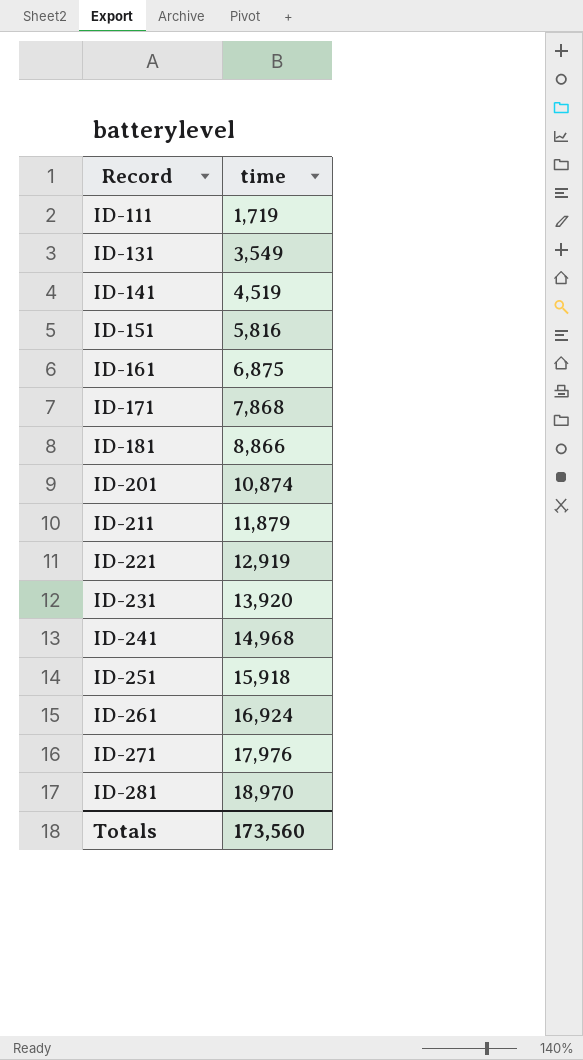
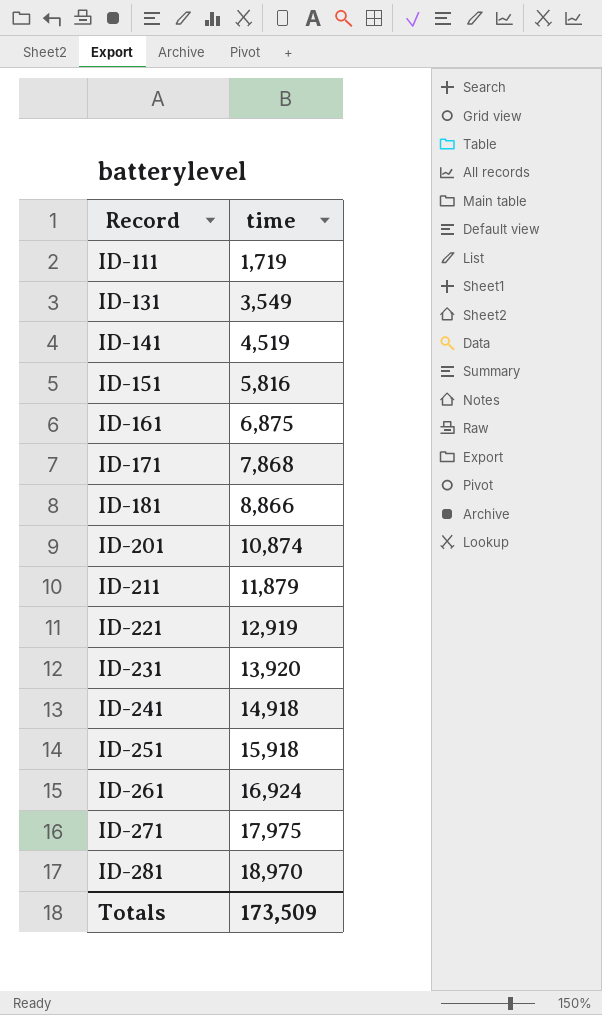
ID-241 | time: 14,968 -> 14,918
ID-271 | time: 17,976 -> 17,975
Totals | time: 173,560 -> 173,509

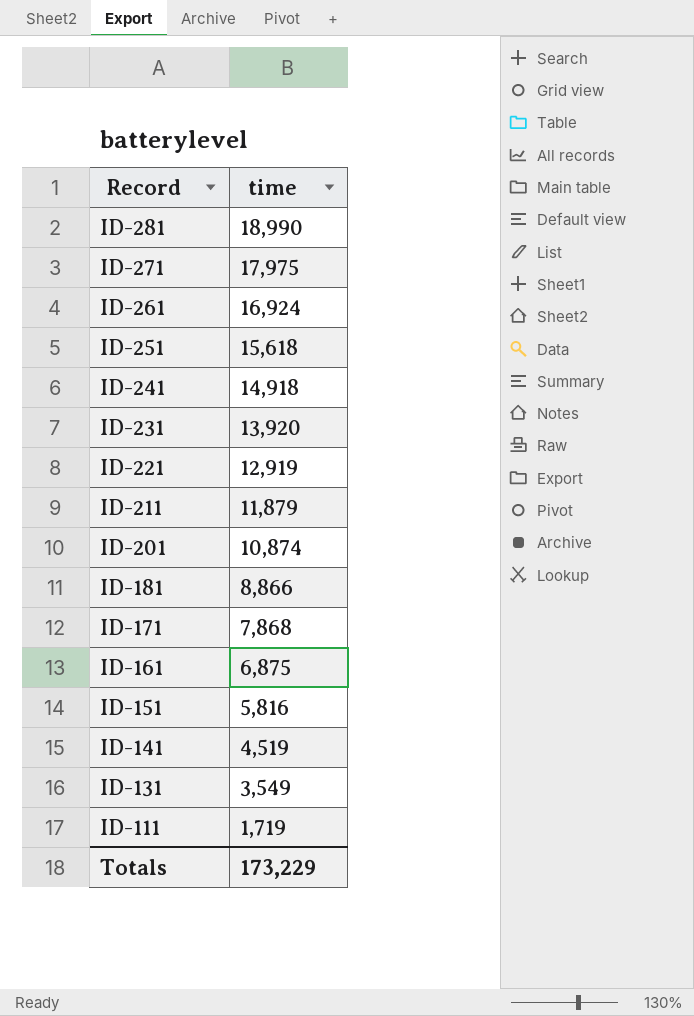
row order: Record ascending -> Record descending
ID-281 | time: 18,970 -> 18,990
ID-251 | time: 15,918 -> 15,618
Totals | time: 173,509 -> 173,229

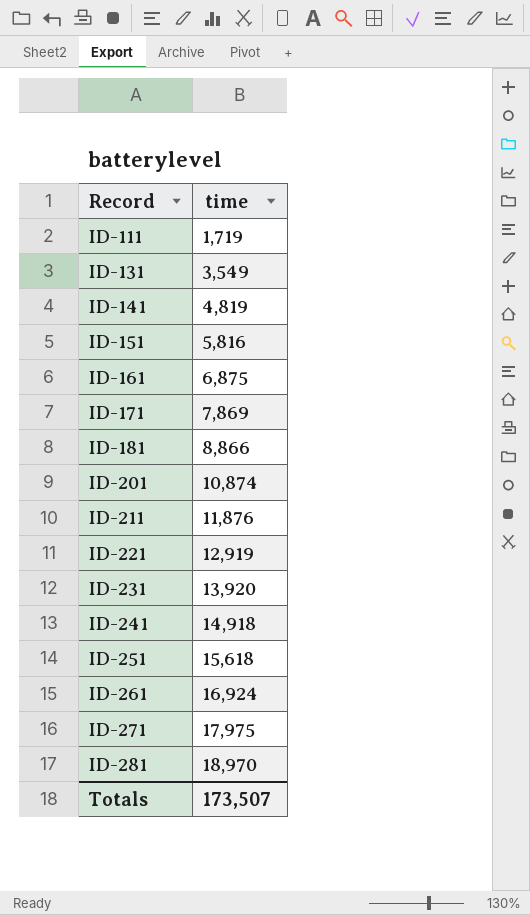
row order: Record descending -> Record ascending
ID-141 | time: 4,519 -> 4,819
ID-171 | time: 7,868 -> 7,869
ID-211 | time: 11,879 -> 11,876
ID-281 | time: 18,990 -> 18,970
Totals | time: 173,229 -> 173,507

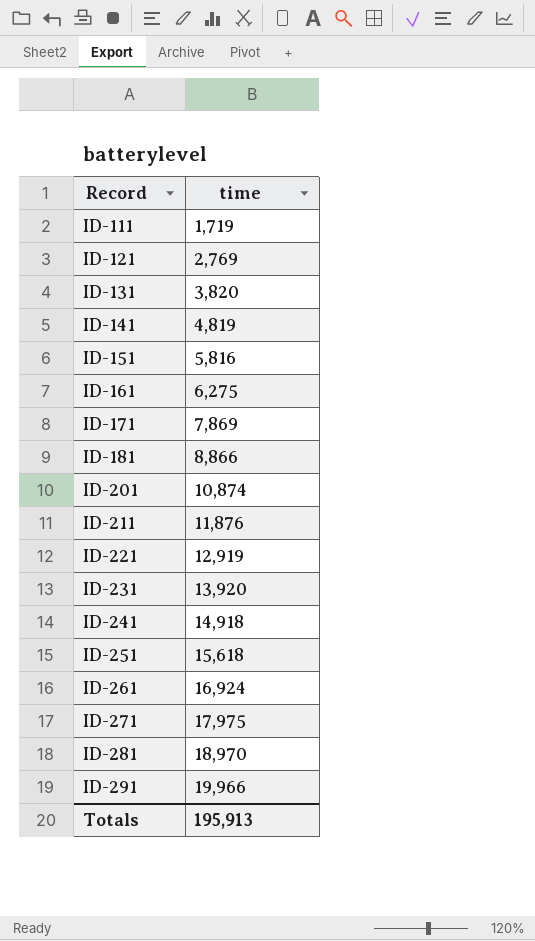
row ID-121: none -> 2,769
ID-131 | time: 3,549 -> 3,820
ID-161 | time: 6,875 -> 6,275
row ID-291: none -> 19,966
Totals | time: 173,507 -> 195,913

